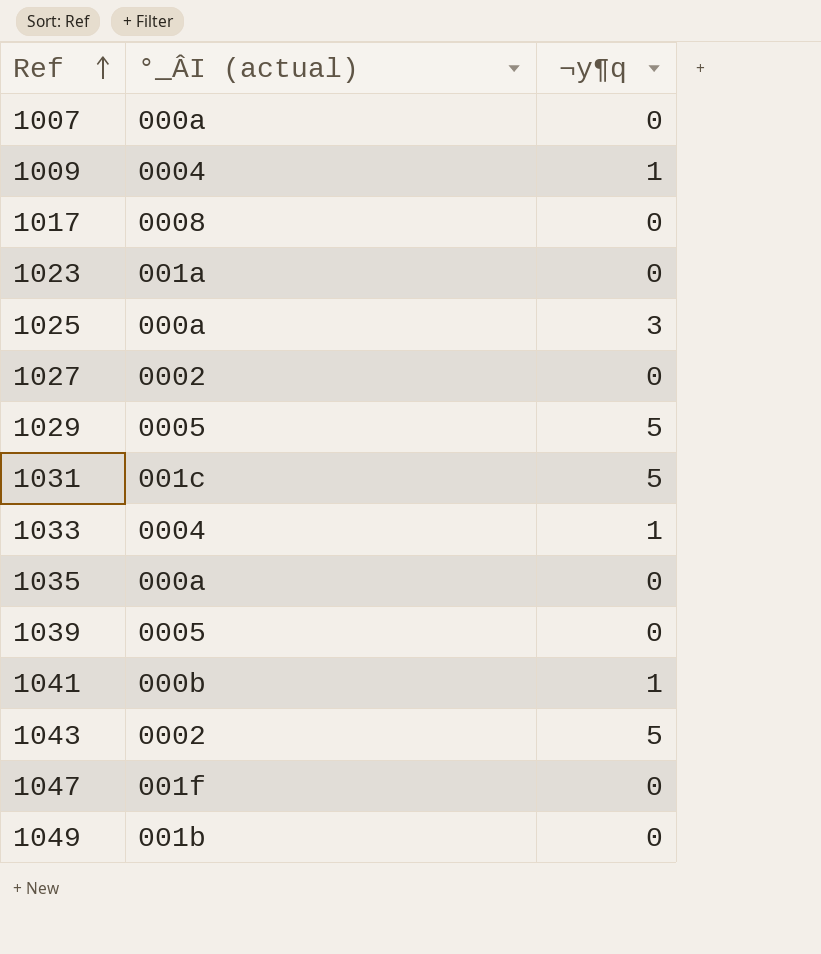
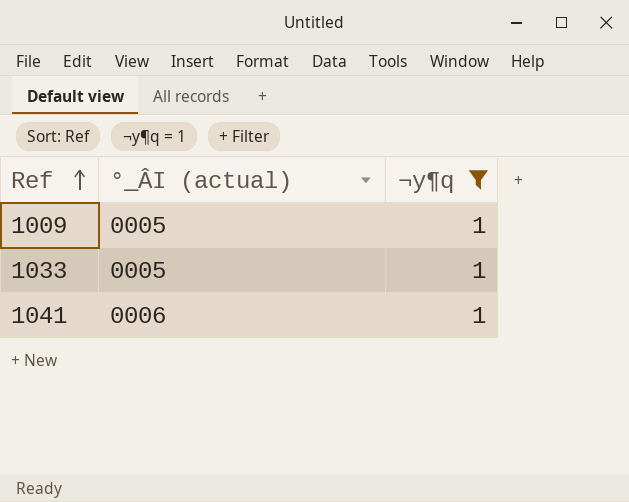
filter: none -> ¬y¶q = 1
1009 | °_ÂI (actual): 0004 -> 0005
1033 | °_ÂI (actual): 0004 -> 0005
1041 | °_ÂI (actual): 000b -> 0006

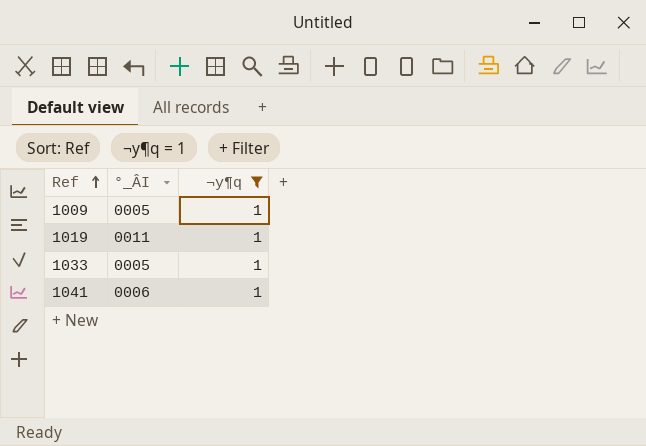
column name: °_ÂI (actual) -> °_ÂI
row 1019: none -> 0011 | 1

